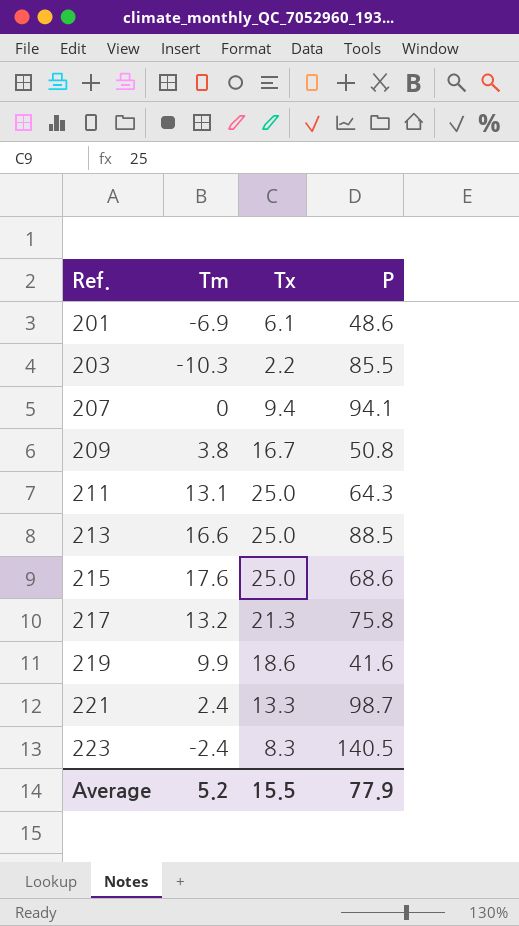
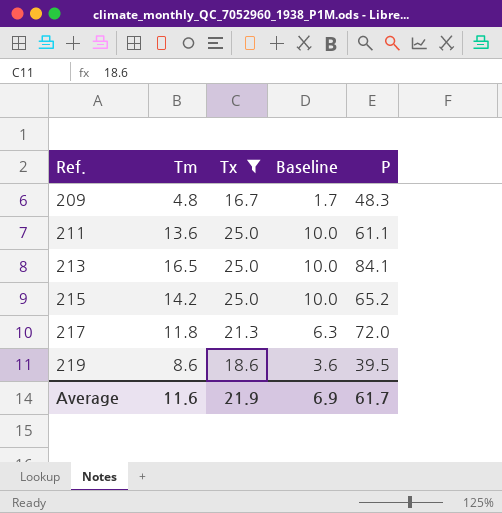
filter: none -> Tx >= 16.7
column Baseline | formula: none -> [Tx] - 15
209 | Tm: 3.8 -> 4.8
209 | P: 50.8 -> 48.3
211 | Tm: 13.1 -> 13.6
211 | P: 64.3 -> 61.1
213 | Tm: 16.6 -> 16.5
213 | P: 88.5 -> 84.1
215 | Tm: 17.6 -> 14.2
215 | P: 68.6 -> 65.2
217 | Tm: 13.2 -> 11.8
217 | P: 75.8 -> 72.0
219 | Tm: 9.9 -> 8.6
219 | P: 41.6 -> 39.5
Average | Tm: 5.2 -> 11.6
Average | Tx: 15.5 -> 21.9
Average | P: 77.9 -> 61.7

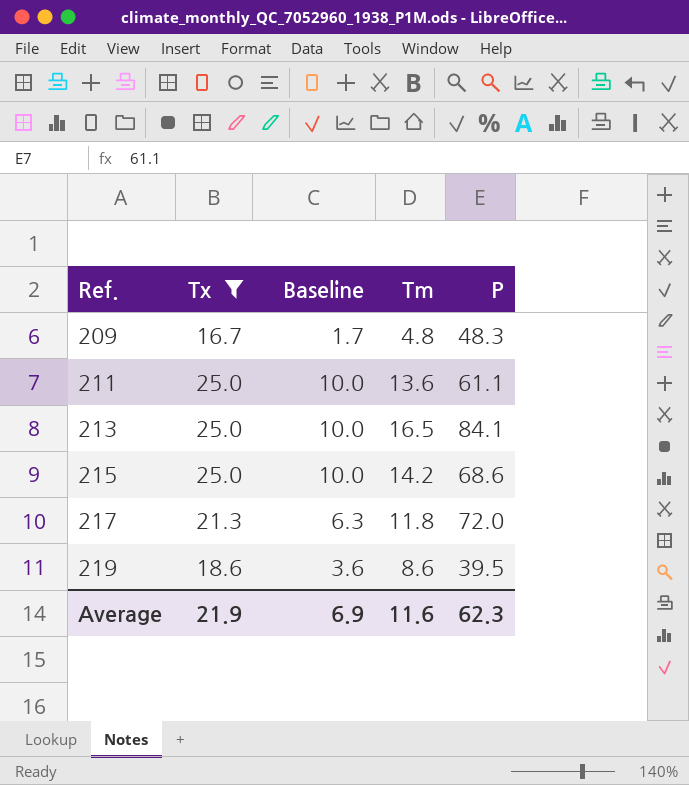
column Tm | position: 2 -> 4
215 | P: 65.2 -> 68.6
Average | P: 61.7 -> 62.3

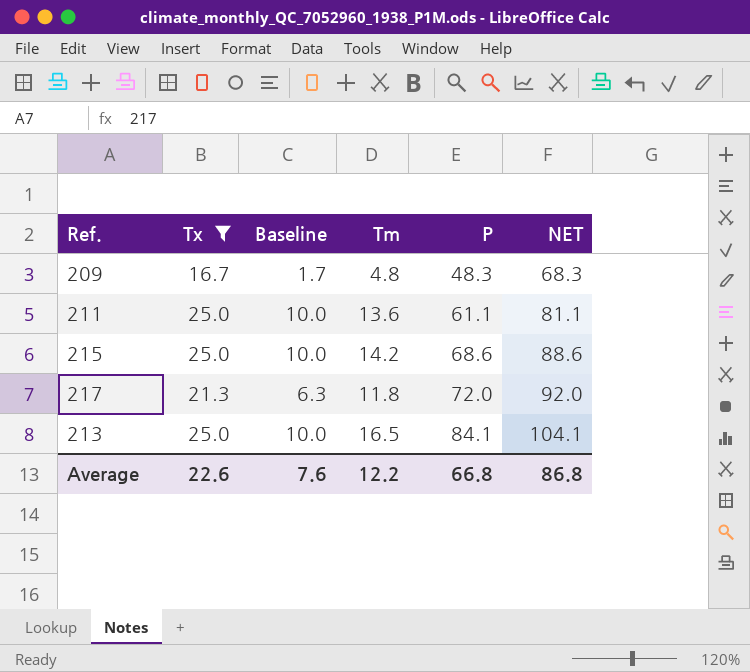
row order: Ref. ascending -> P ascending
column NET | formula: none -> [P] + 20
row 219: 18.6 | 3.6 | 8.6 | 39.5 -> none
Average | Tx: 21.9 -> 22.6
Average | Baseline: 6.9 -> 7.6
Average | Tm: 11.6 -> 12.2
Average | P: 62.3 -> 66.8

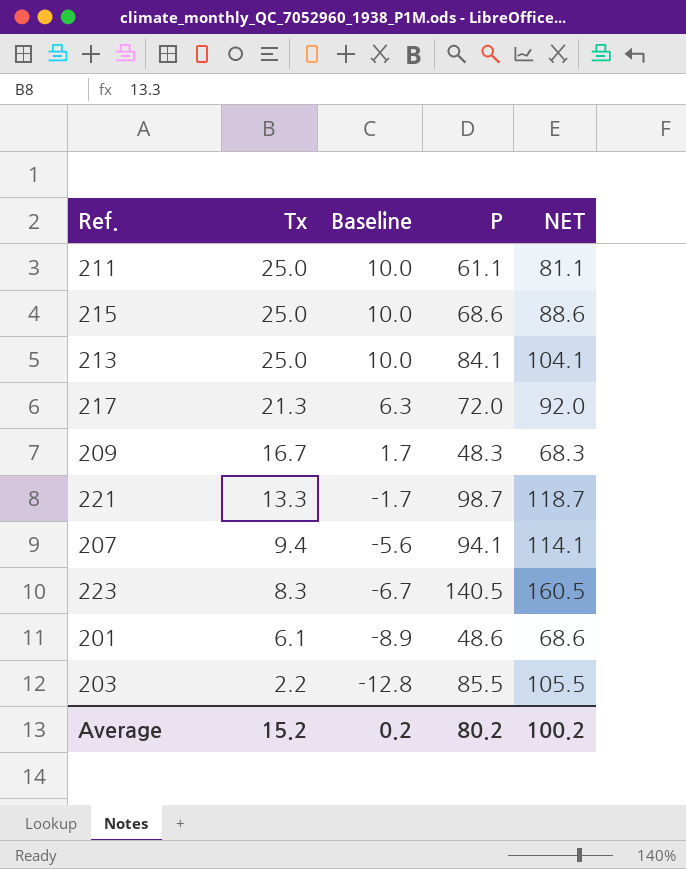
filter: Tx >= 16.7 -> none
row order: P ascending -> Tx descending
column Tm | position: 4 -> none
Average | Tx: 22.6 -> 15.2
Average | Baseline: 7.6 -> 0.2
Average | P: 66.8 -> 80.2
Average | NET: 86.8 -> 100.2

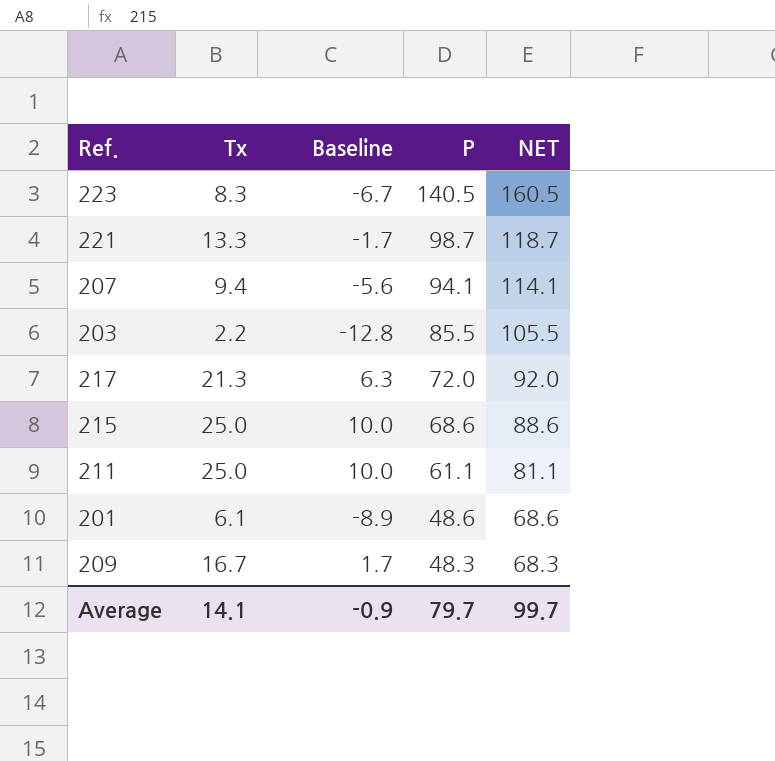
row order: Tx descending -> P descending
row 213: 25.0 | 10.0 | 84.1 | 104.1 -> none
Average | Tx: 15.2 -> 14.1
Average | Baseline: 0.2 -> -0.9
Average | P: 80.2 -> 79.7
Average | NET: 100.2 -> 99.7

